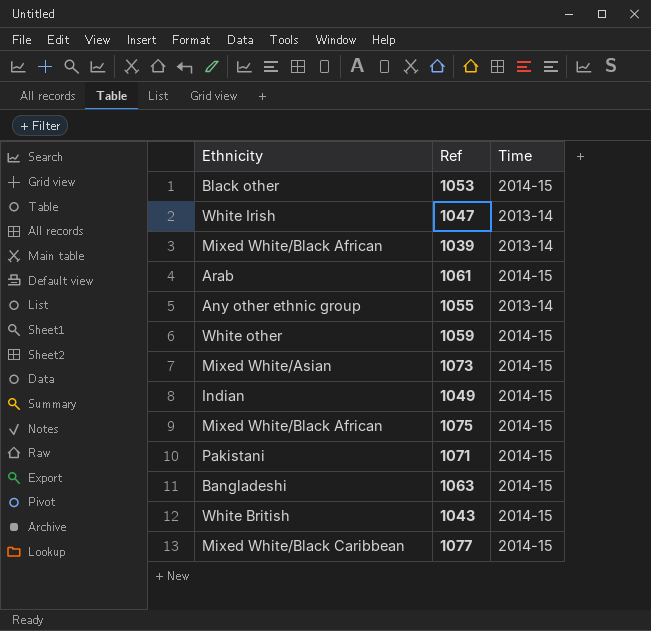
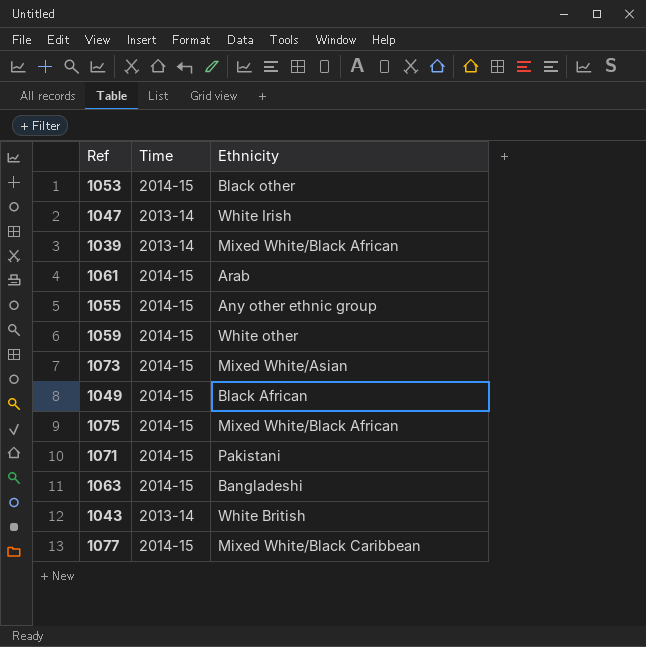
column Ethnicity | position: 1 -> 3
1055 | Time: 2013-14 -> 2014-15
1049 | Ethnicity: Indian -> Black African
1043 | Time: 2014-15 -> 2013-14

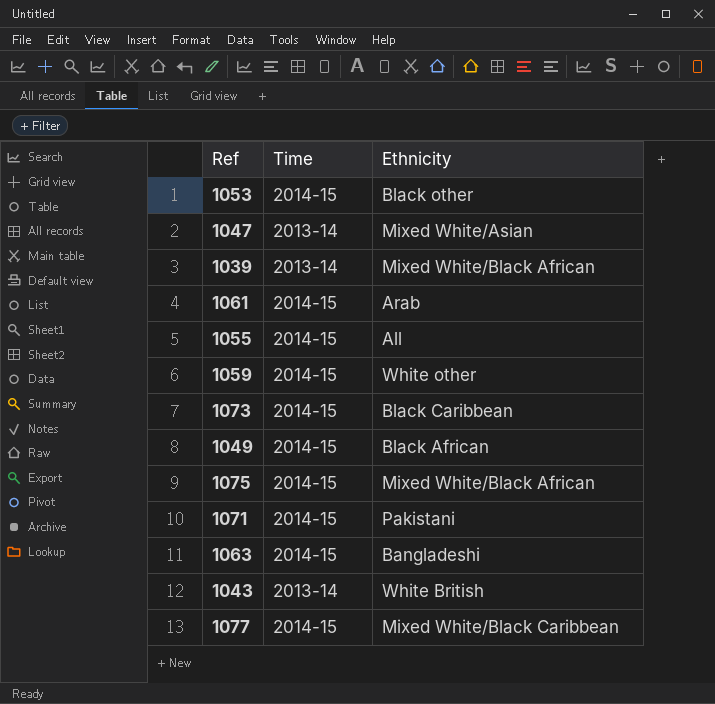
1047 | Ethnicity: White Irish -> Mixed White/Asian
1055 | Ethnicity: Any other ethnic group -> All
1073 | Ethnicity: Mixed White/Asian -> Black Caribbean

